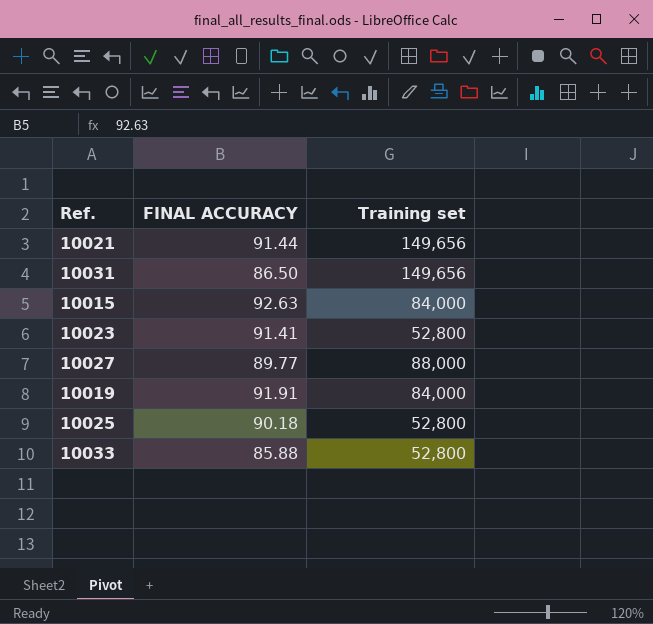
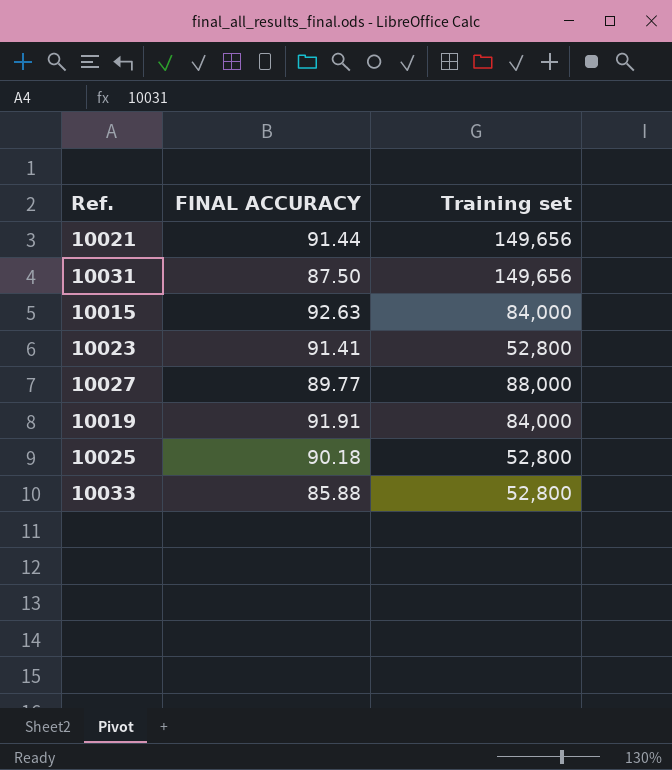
10031 | FINAL ACCURACY: 86.50 -> 87.50

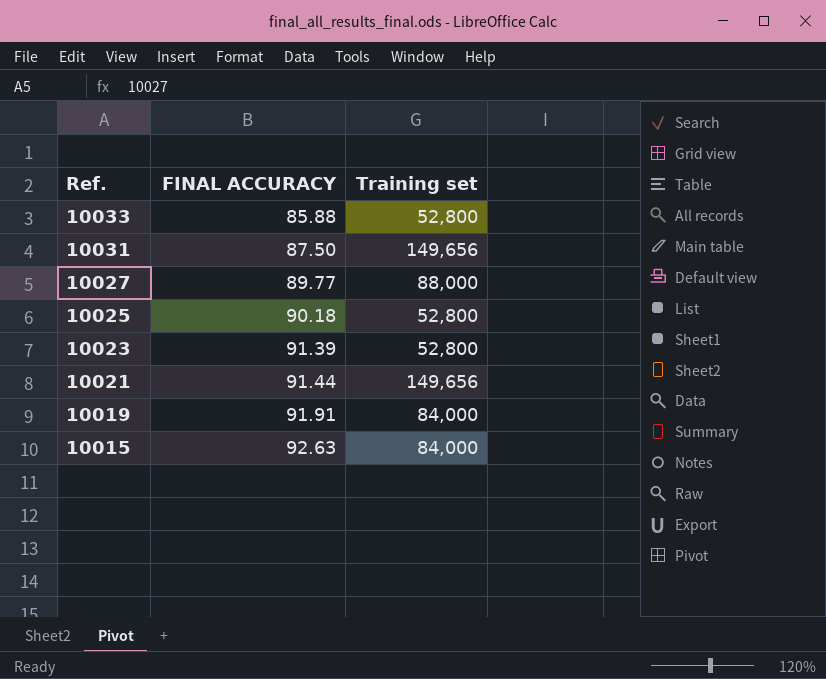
row order: none -> Ref. descending
10023 | FINAL ACCURACY: 91.41 -> 91.39

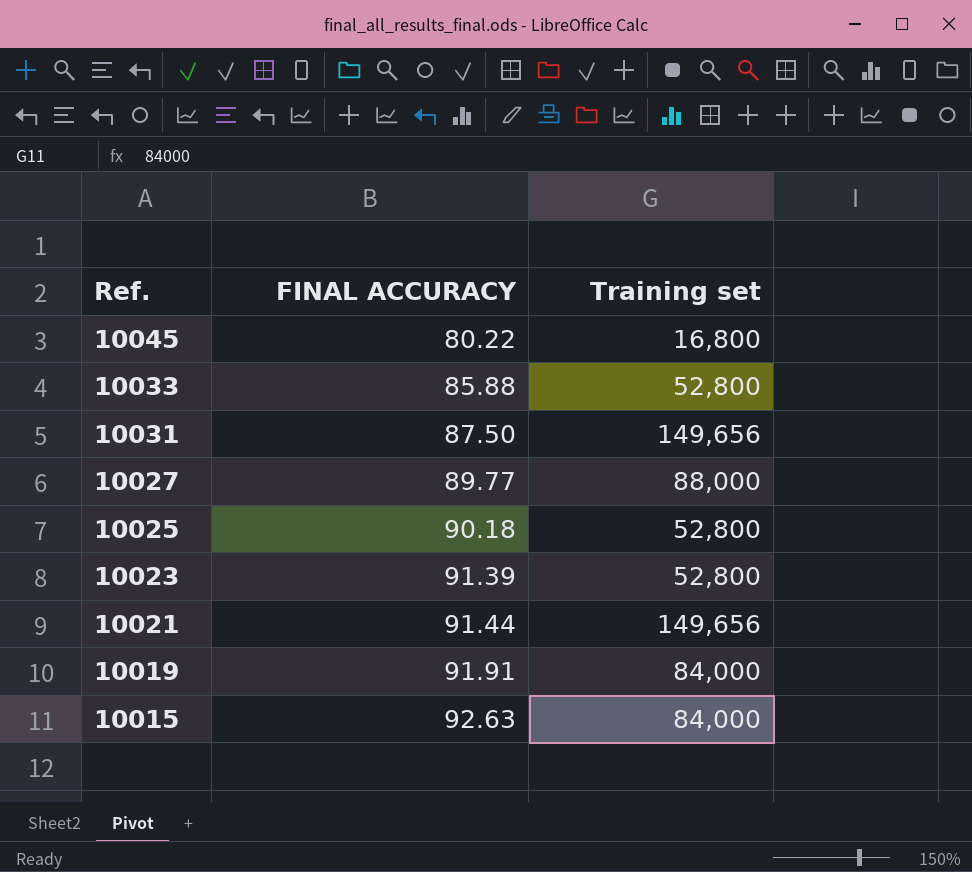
row 10045: none -> 80.22 | 16,800

